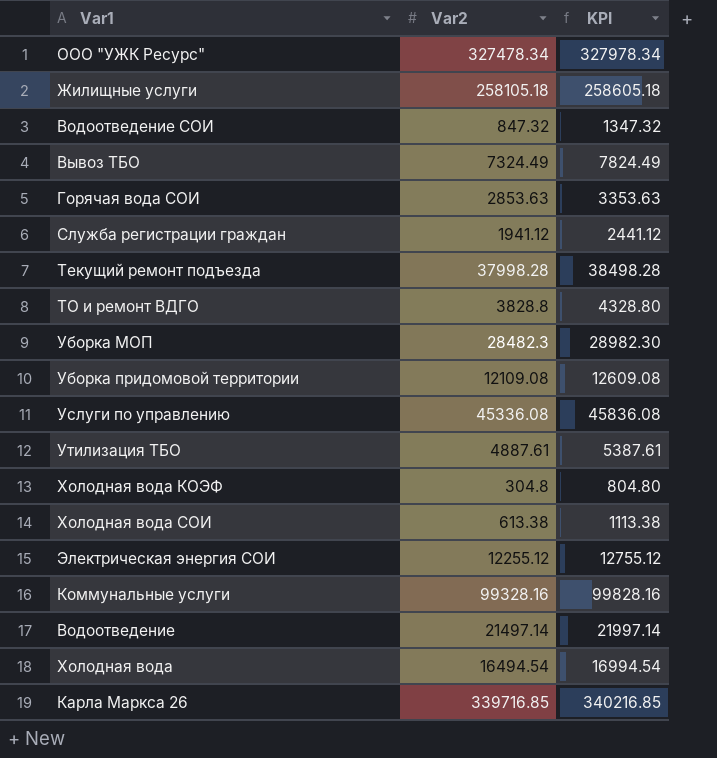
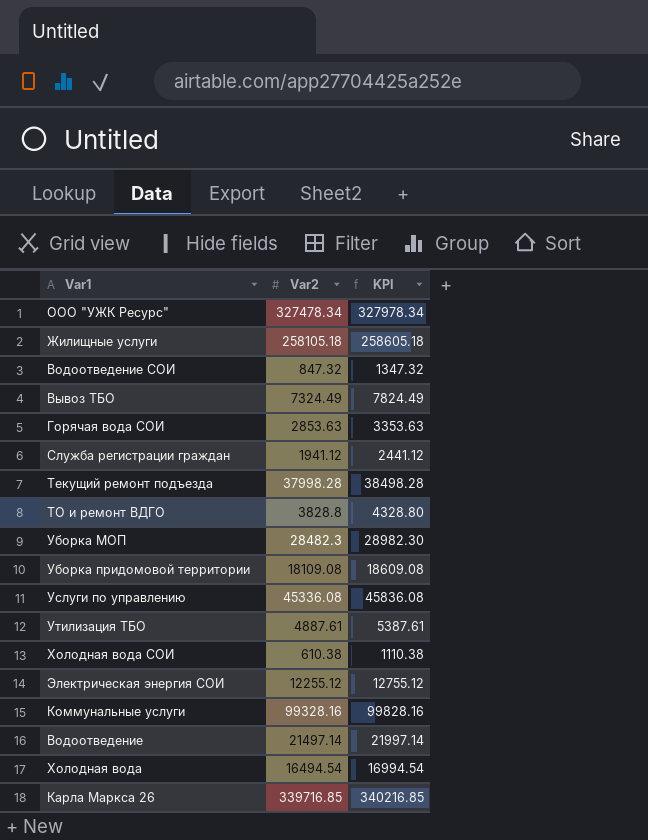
row Холодная вода КОЭФ: 304.8 | 804.80 -> none
Уборка придомовой территории | Var2: 12109.08 -> 18109.08
Уборка придомовой территории | KPI: 12609.08 -> 18609.08
Холодная вода СОИ | Var2: 613.38 -> 610.38
Холодная вода СОИ | KPI: 1113.38 -> 1110.38

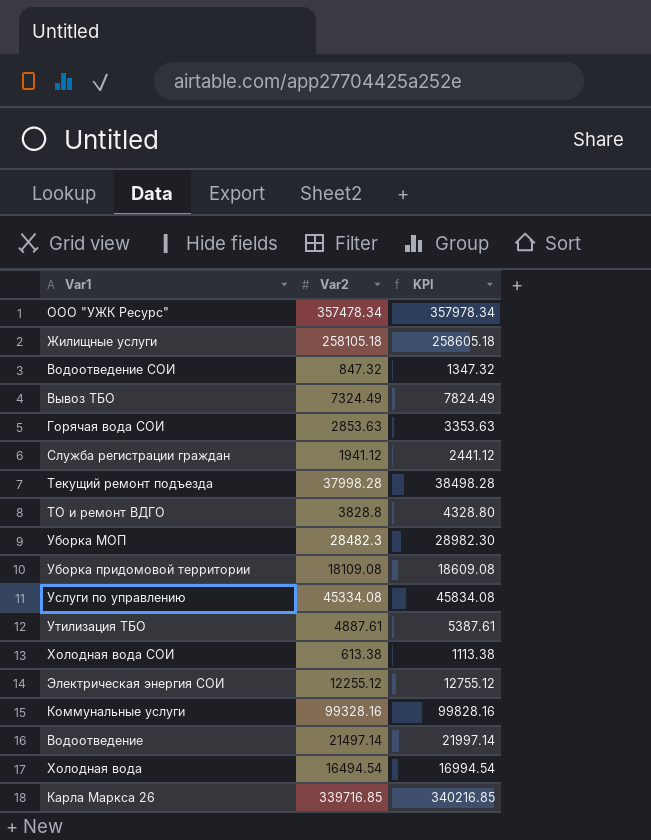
ООО "УЖК Ресурс" | Var2: 327478.34 -> 357478.34
ООО "УЖК Ресурс" | KPI: 327978.34 -> 357978.34
Услуги по управлению | Var2: 45336.08 -> 45334.08
Услуги по управлению | KPI: 45836.08 -> 45834.08
Холодная вода СОИ | Var2: 610.38 -> 613.38
Холодная вода СОИ | KPI: 1110.38 -> 1113.38

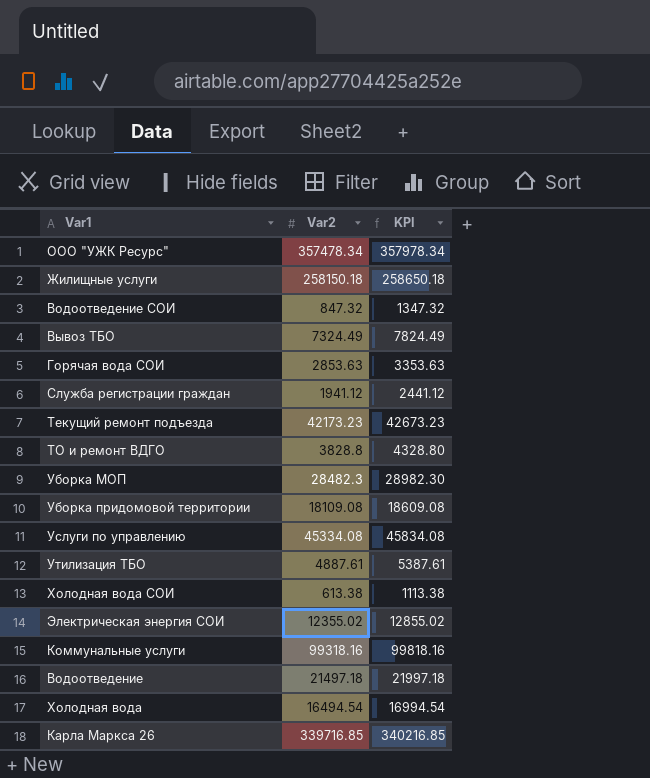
Жилищные услуги | Var2: 258105.18 -> 258150.18
Жилищные услуги | KPI: 258605.18 -> 258650.18
Текущий ремонт подъезда | Var2: 37998.28 -> 42173.23
Текущий ремонт подъезда | KPI: 38498.28 -> 42673.23
Электрическая энергия СОИ | Var2: 12255.12 -> 12355.02
Электрическая энергия СОИ | KPI: 12755.12 -> 12855.02
Коммунальные услуги | Var2: 99328.16 -> 99318.16
Коммунальные услуги | KPI: 99828.16 -> 99818.16
Водоотведение | Var2: 21497.14 -> 21497.18
Водоотведение | KPI: 21997.14 -> 21997.18

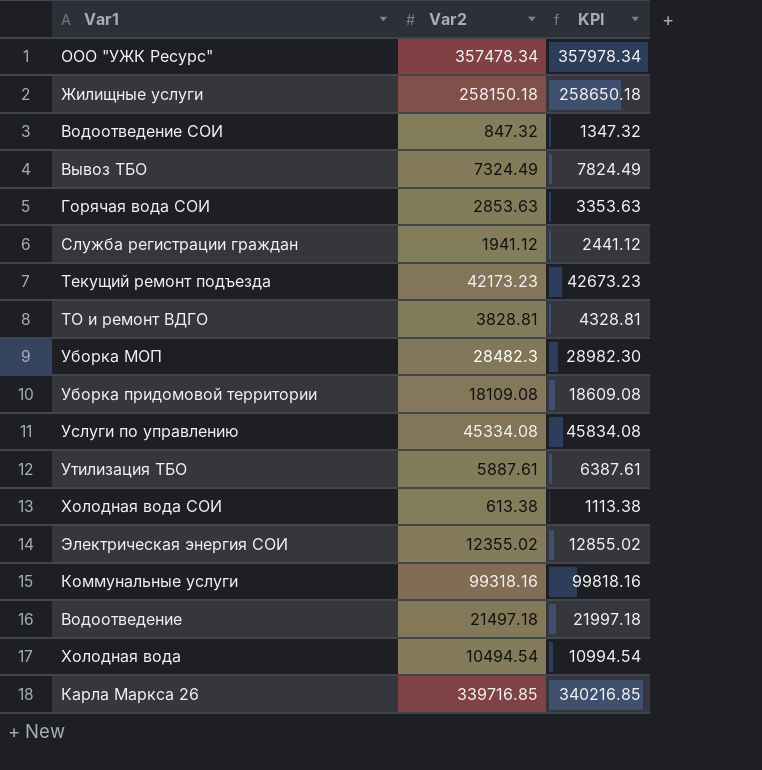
ТО и ремонт ВДГО | Var2: 3828.8 -> 3828.81
ТО и ремонт ВДГО | KPI: 4328.80 -> 4328.81
Утилизация ТБО | Var2: 4887.61 -> 5887.61
Утилизация ТБО | KPI: 5387.61 -> 6387.61
Холодная вода | Var2: 16494.54 -> 10494.54
Холодная вода | KPI: 16994.54 -> 10994.54

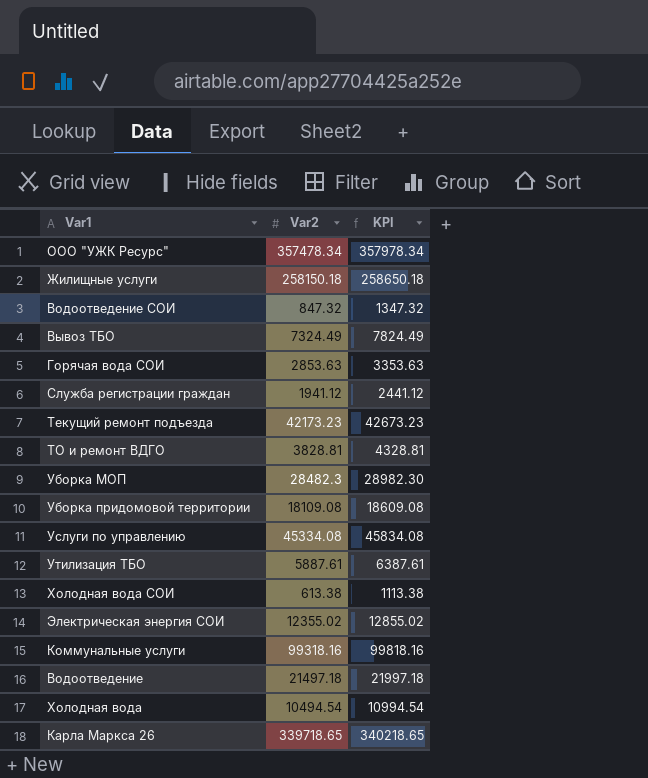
Карла Маркса 26 | Var2: 339716.85 -> 339718.65
Карла Маркса 26 | KPI: 340216.85 -> 340218.65

